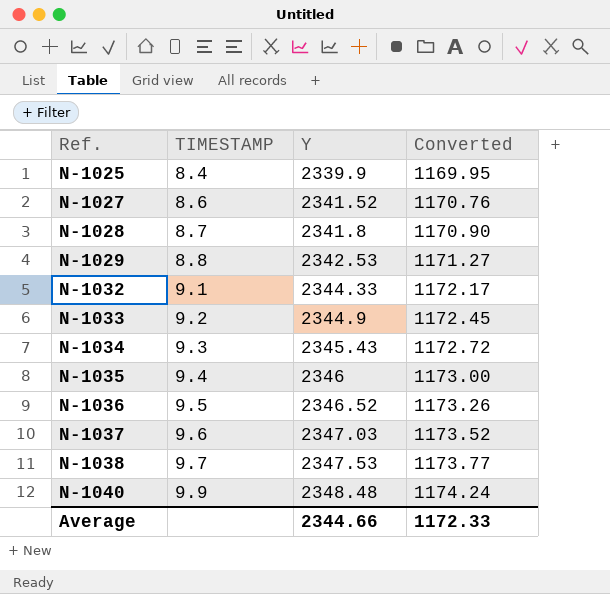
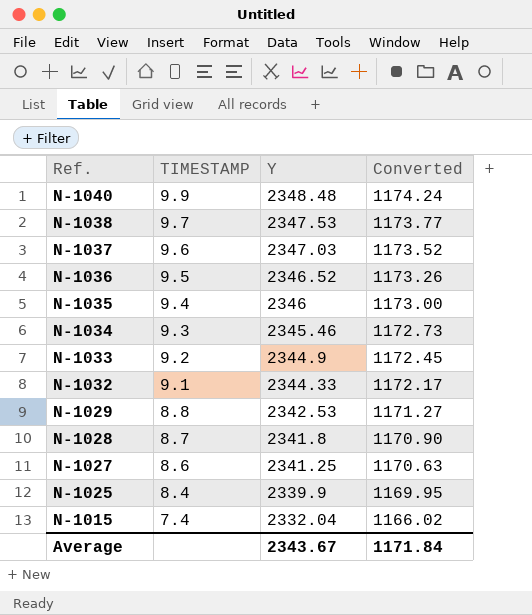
row order: Ref. ascending -> Ref. descending
N-1034 | Y: 2345.43 -> 2345.46
N-1034 | Converted: 1172.72 -> 1172.73
N-1027 | Y: 2341.52 -> 2341.25
N-1027 | Converted: 1170.76 -> 1170.63
row N-1015: none -> 7.4 | 2332.04 | 1166.02
Average | Y: 2344.66 -> 2343.67
Average | Converted: 1172.33 -> 1171.84

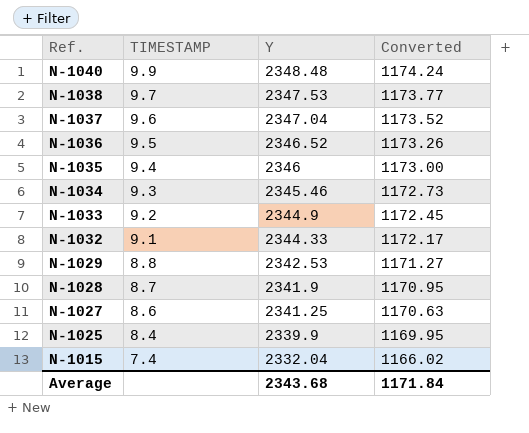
N-1037 | Y: 2347.03 -> 2347.04
N-1028 | Y: 2341.8 -> 2341.9
N-1028 | Converted: 1170.90 -> 1170.95
Average | Y: 2343.67 -> 2343.68

